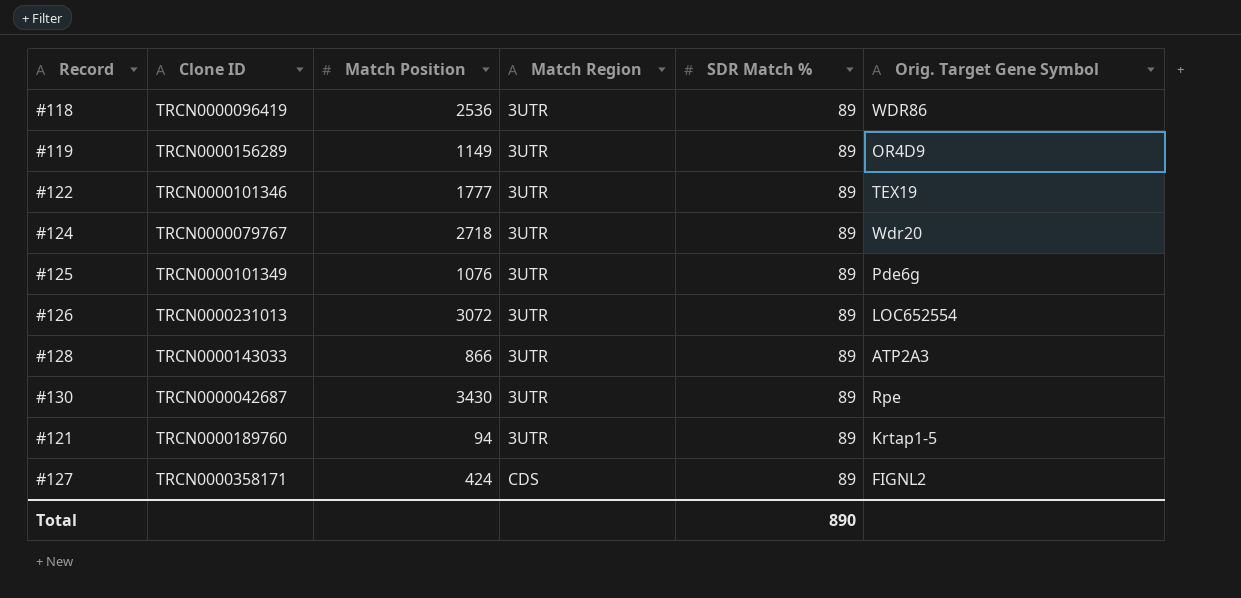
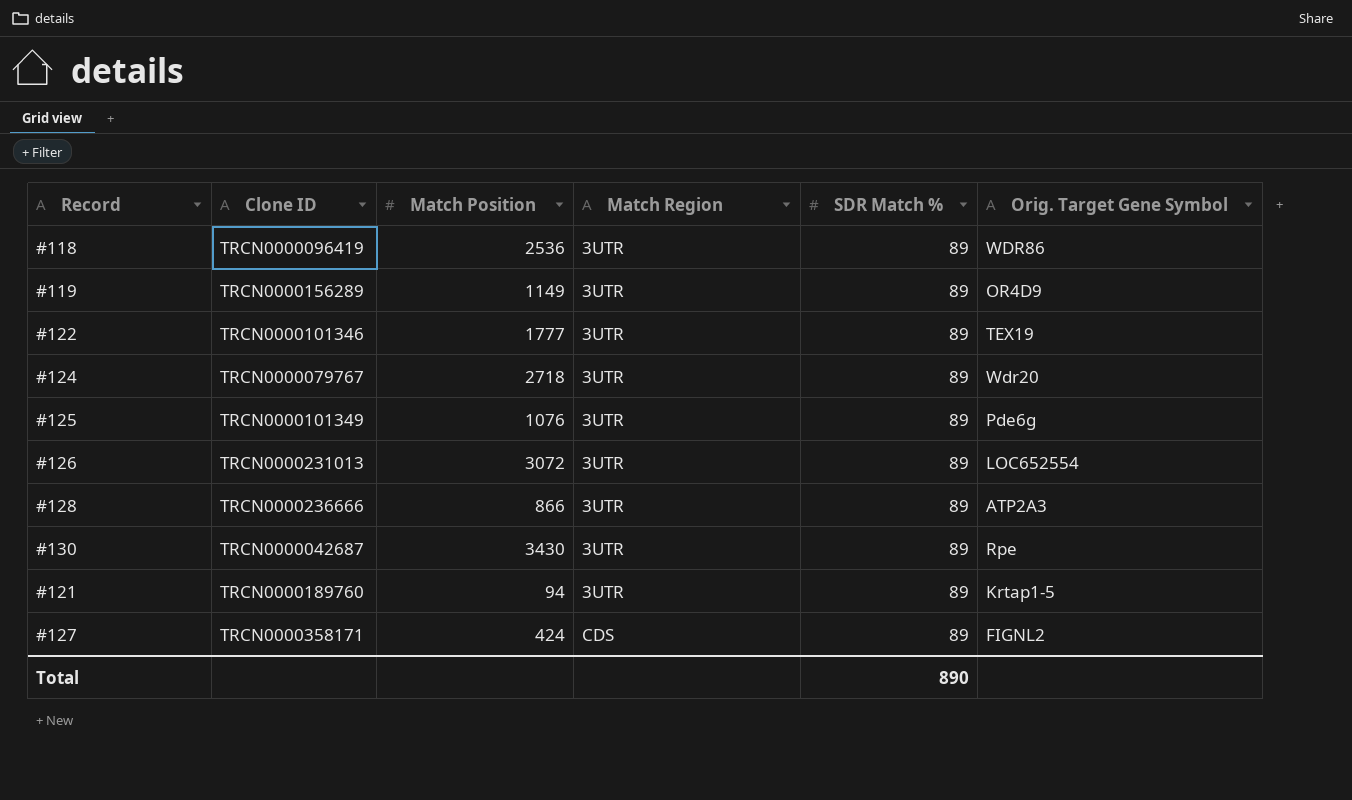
#128 | Clone ID: TRCN0000143033 -> TRCN0000236666

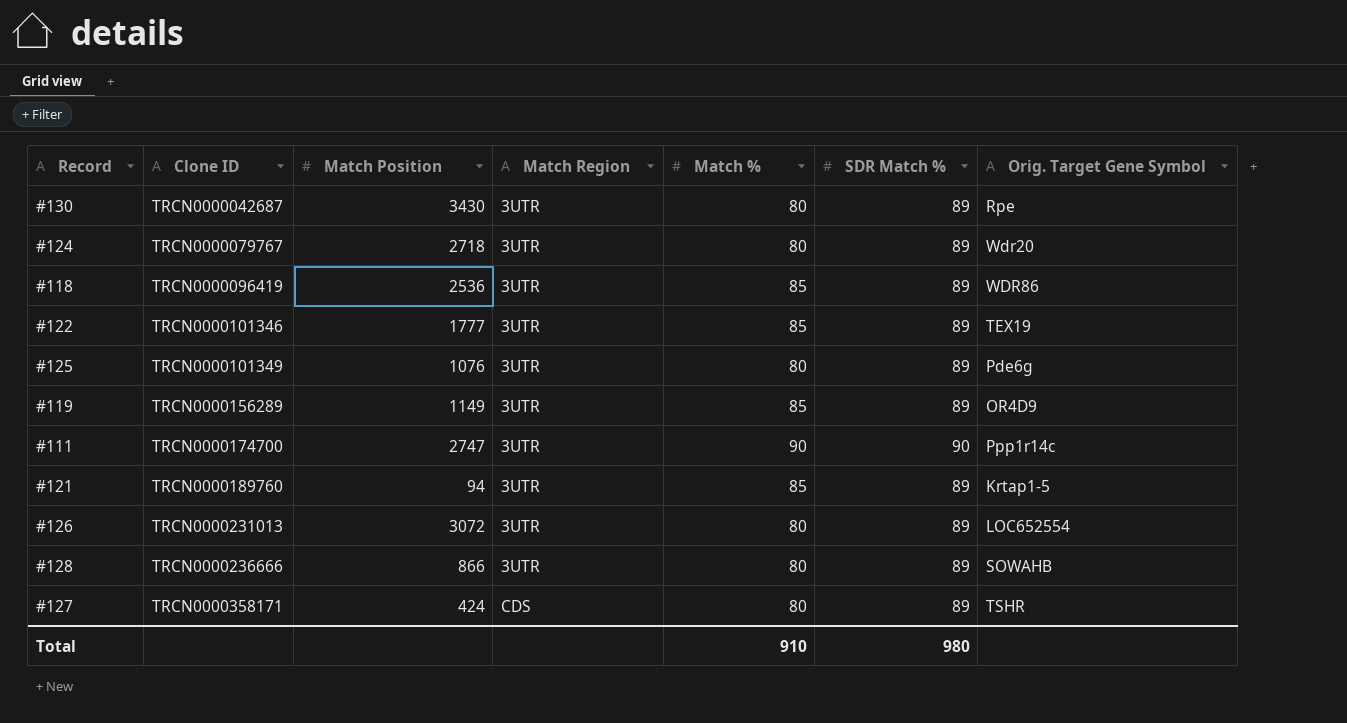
row order: Match Region ascending -> Clone ID ascending
column Match % | position: none -> 5
row #111: none -> TRCN0000174700 | 2747 | 3UTR | 90 | 90 | Ppp1r14c
#128 | Orig. Target Gene Symbol: ATP2A3 -> SOWAHB
#127 | Orig. Target Gene Symbol: FIGNL2 -> TSHR
Total | SDR Match %: 890 -> 980

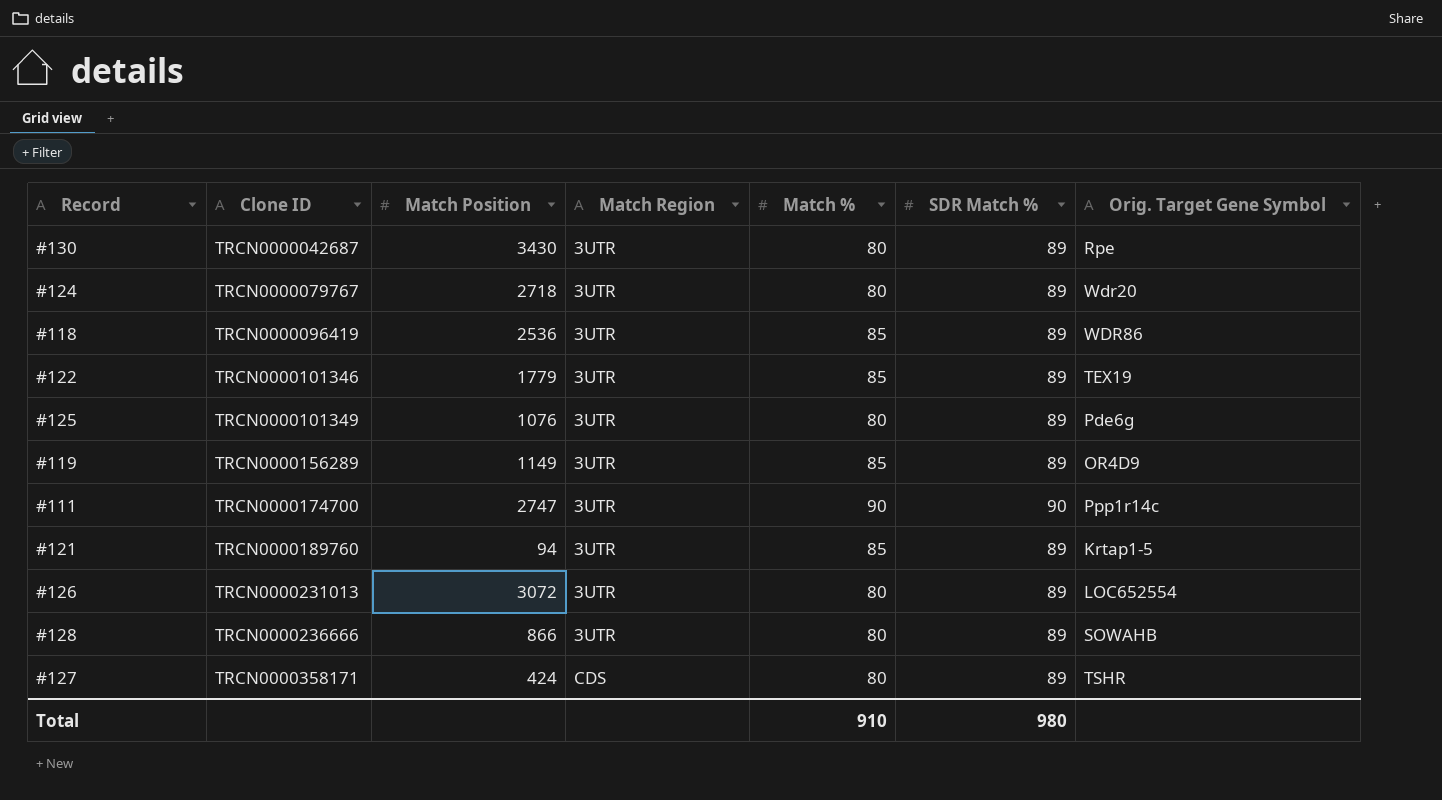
#122 | Match Position: 1777 -> 1779

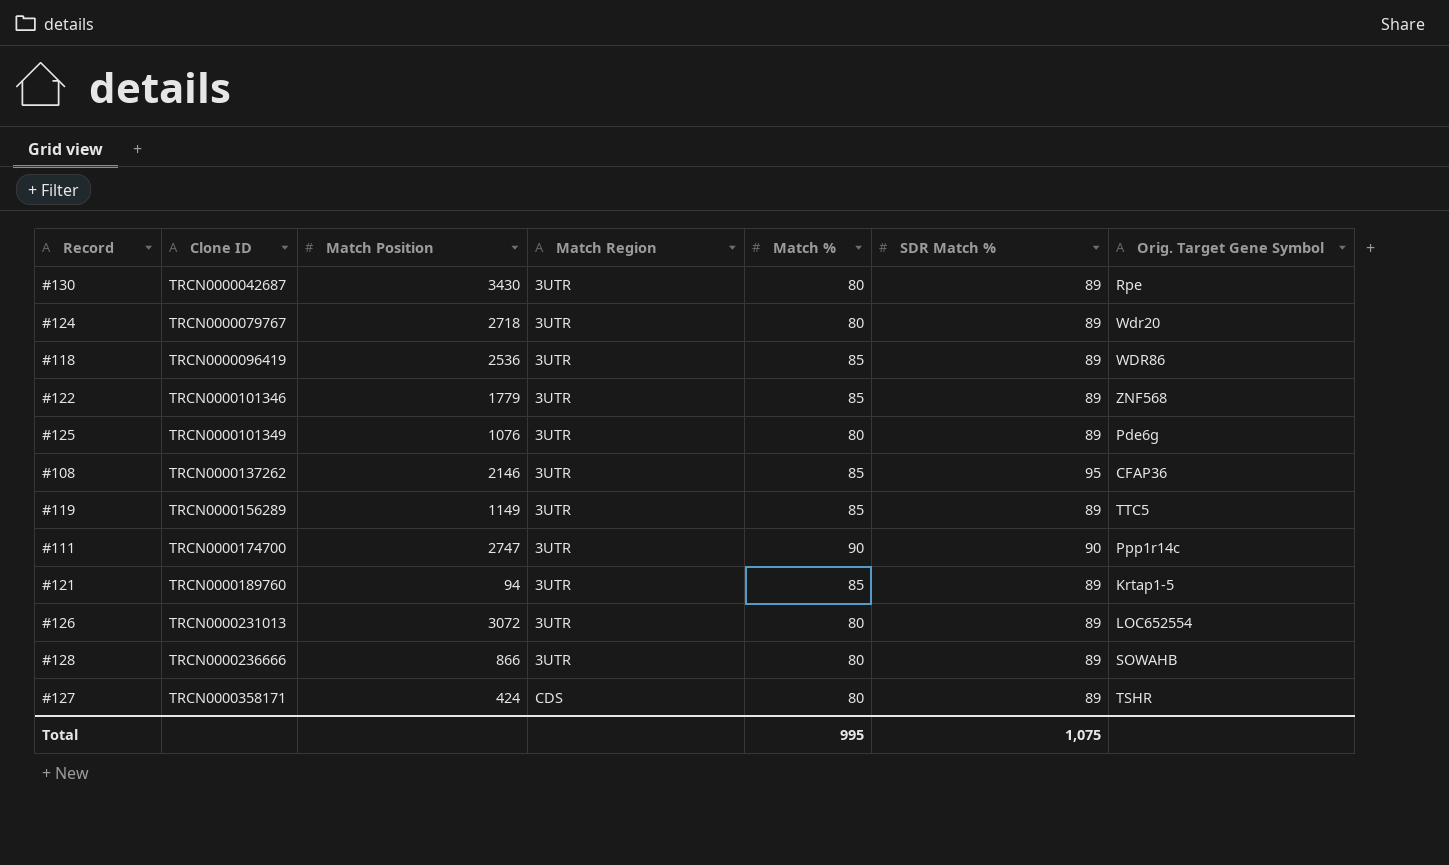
#122 | Orig. Target Gene Symbol: TEX19 -> ZNF568
row #108: none -> TRCN0000137262 | 2146 | 3UTR | 85 | 95 | CFAP36
#119 | Orig. Target Gene Symbol: OR4D9 -> TTC5
Total | Match %: 910 -> 995
Total | SDR Match %: 980 -> 1,075

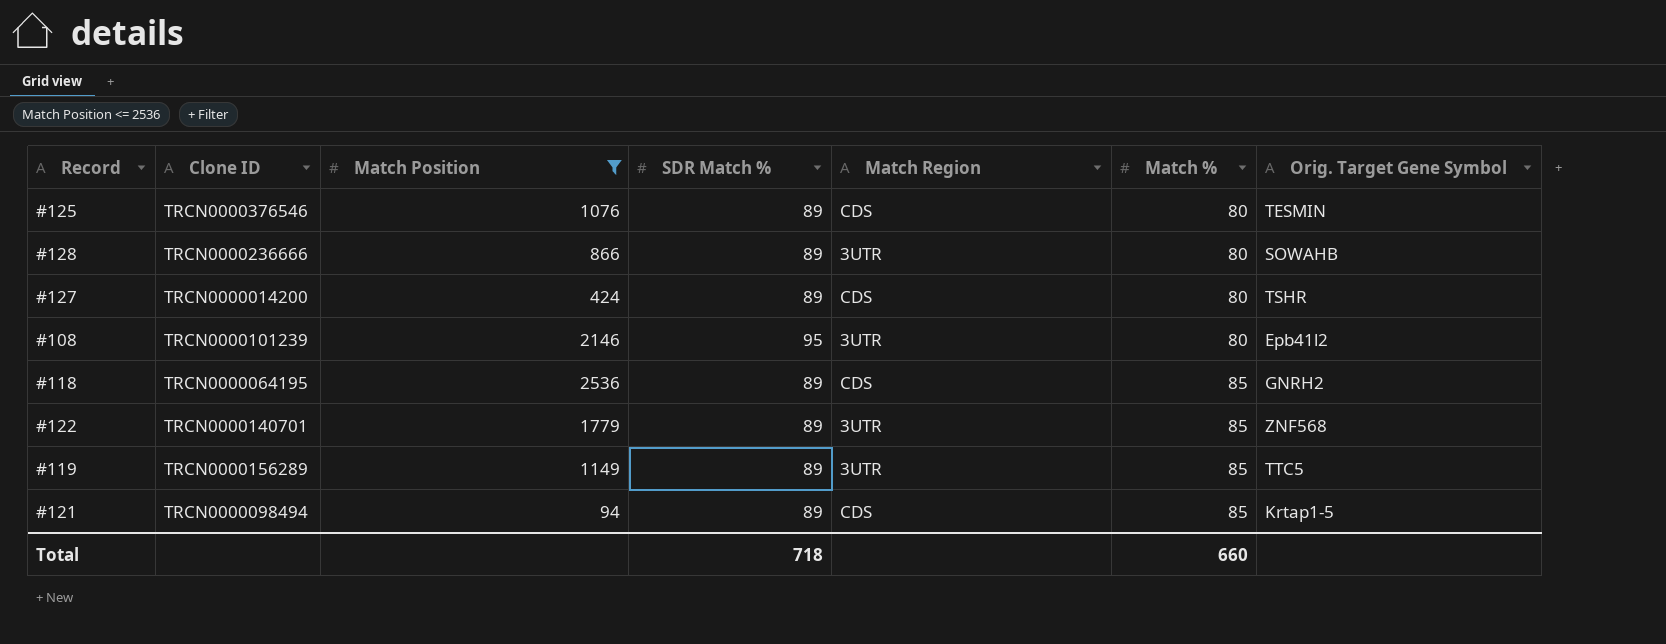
filter: none -> Match Position <= 2536
row order: Clone ID ascending -> Match % ascending
column SDR Match % | position: 6 -> 4
#125 | Clone ID: TRCN0000101349 -> TRCN0000376546
#125 | Match Region: 3UTR -> CDS
#125 | Orig. Target Gene Symbol: Pde6g -> TESMIN
#127 | Clone ID: TRCN0000358171 -> TRCN0000014200
#108 | Clone ID: TRCN0000137262 -> TRCN0000101239
#108 | Match %: 85 -> 80
#108 | Orig. Target Gene Symbol: CFAP36 -> Epb41l2
#118 | Clone ID: TRCN0000096419 -> TRCN0000064195
#118 | Match Region: 3UTR -> CDS
#118 | Orig. Target Gene Symbol: WDR86 -> GNRH2
#122 | Clone ID: TRCN0000101346 -> TRCN0000140701
#121 | Clone ID: TRCN0000189760 -> TRCN0000098494
#121 | Match Region: 3UTR -> CDS
Total | SDR Match %: 1,075 -> 718
Total | Match %: 995 -> 660

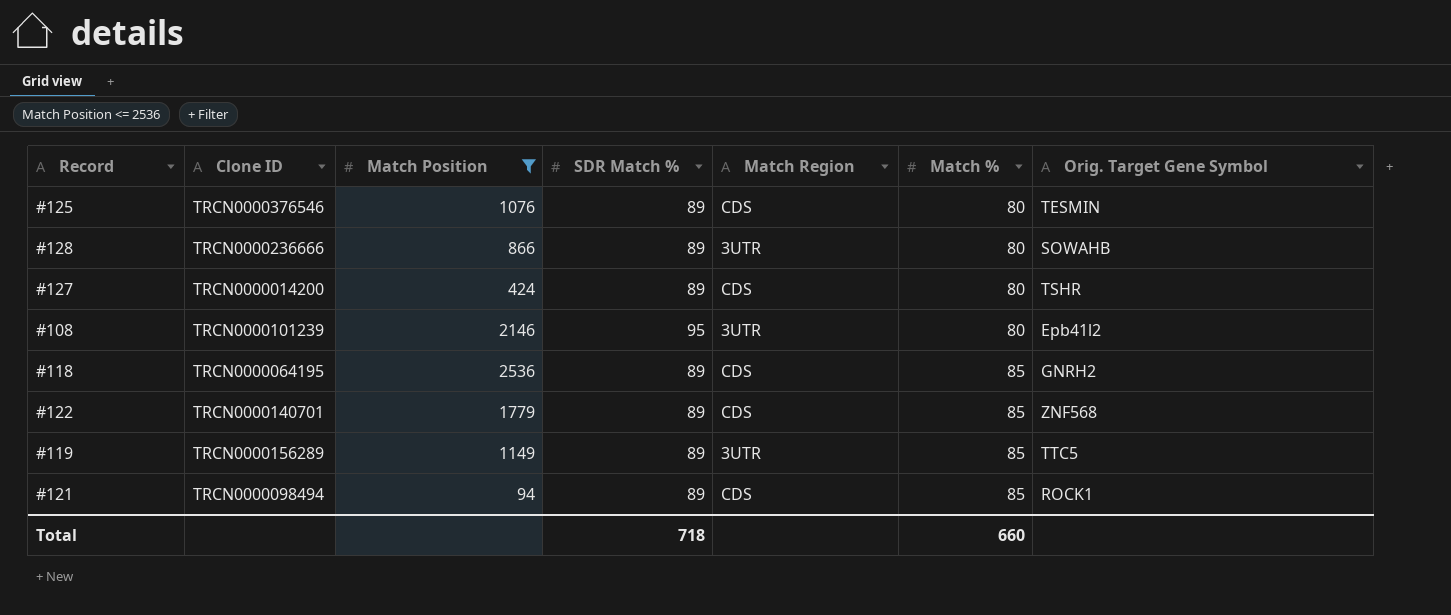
#122 | Match Region: 3UTR -> CDS
#121 | Orig. Target Gene Symbol: Krtap1-5 -> ROCK1

